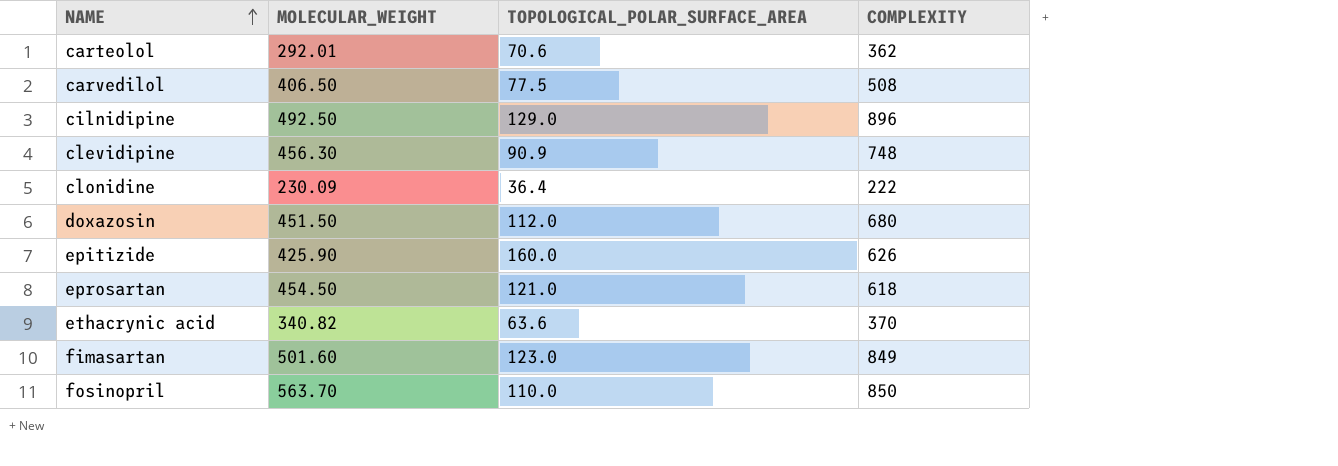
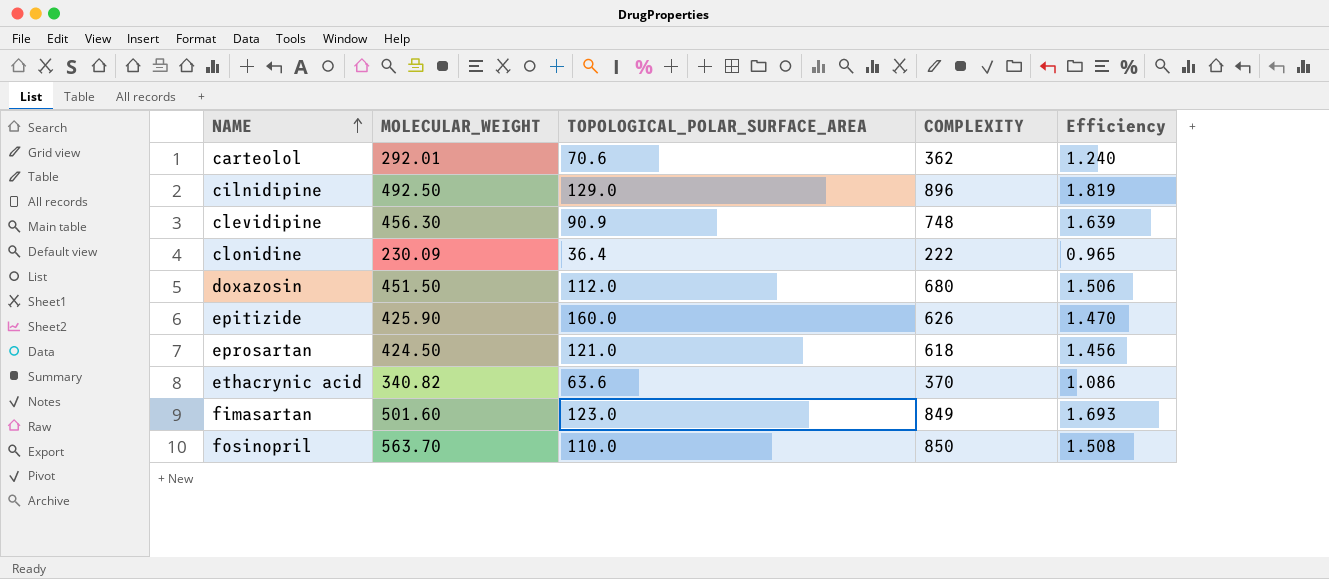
column Efficiency | formula: none -> [COMPLEXITY] / [MOLECULAR_WEIGHT]
row carvedilol: 406.50 | 77.5 | 508 -> none
eprosartan | MOLECULAR_WEIGHT: 454.50 -> 424.50

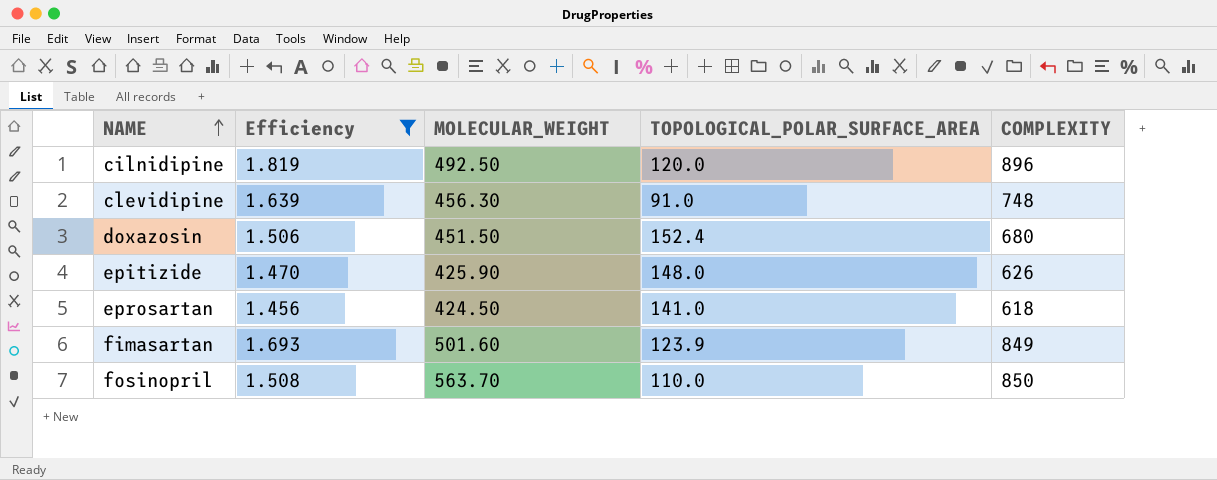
filter: none -> Efficiency >= 1.456
column Efficiency | position: 5 -> 2
cilnidipine | TOPOLOGICAL_POLAR_SURFACE_AREA: 129.0 -> 120.0
clevidipine | TOPOLOGICAL_POLAR_SURFACE_AREA: 90.9 -> 91.0
doxazosin | TOPOLOGICAL_POLAR_SURFACE_AREA: 112.0 -> 152.4
epitizide | TOPOLOGICAL_POLAR_SURFACE_AREA: 160.0 -> 148.0
eprosartan | TOPOLOGICAL_POLAR_SURFACE_AREA: 121.0 -> 141.0
fimasartan | TOPOLOGICAL_POLAR_SURFACE_AREA: 123.0 -> 123.9

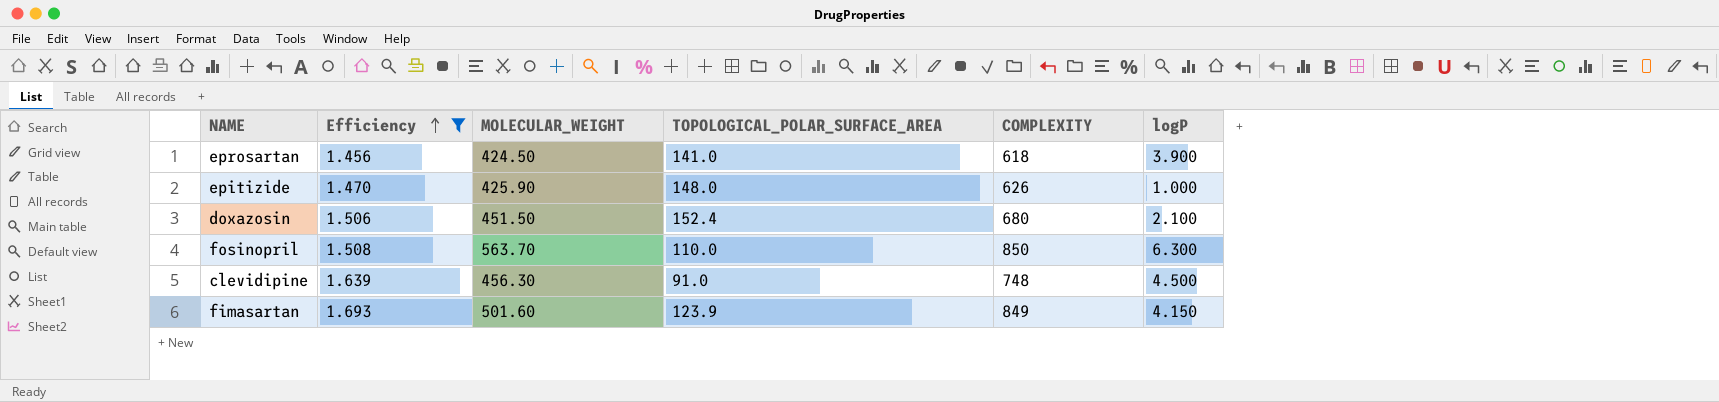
row order: NAME ascending -> Efficiency ascending
column logP | position: none -> 6
row cilnidipine: 1.819 | 492.50 | 120.0 | 896 -> none

